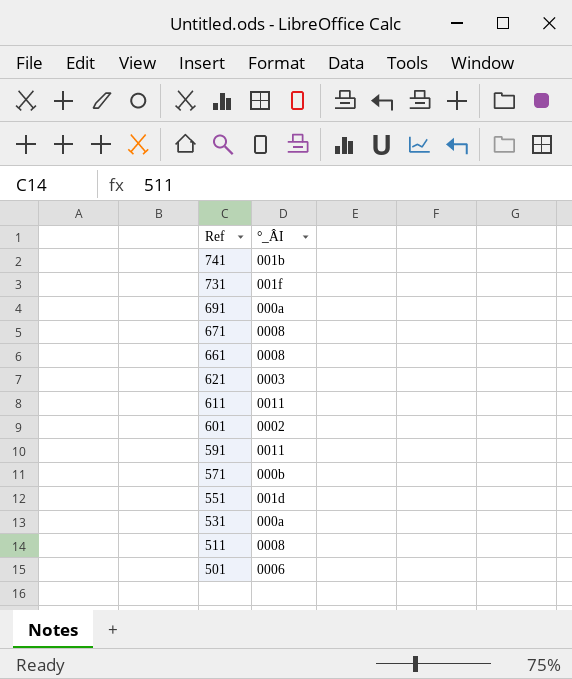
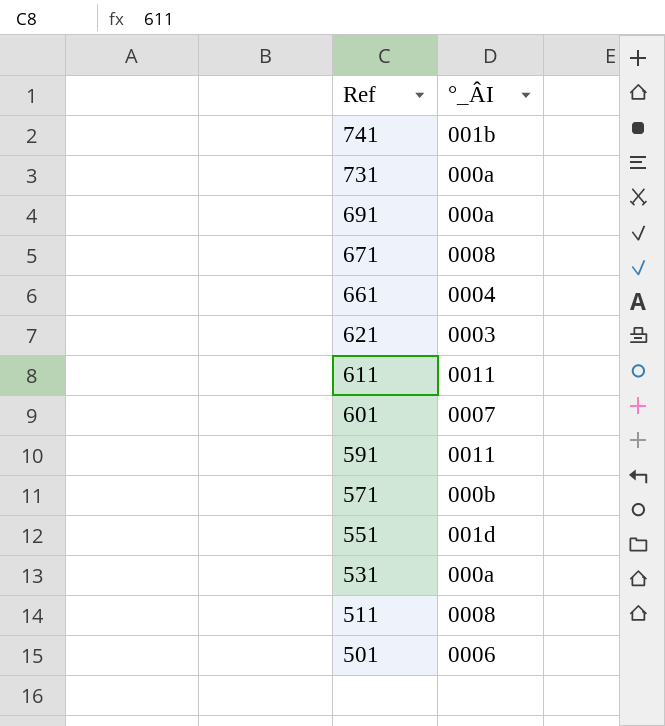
731 | °_ÂI: 001f -> 000a
661 | °_ÂI: 0008 -> 0004
601 | °_ÂI: 0002 -> 0007

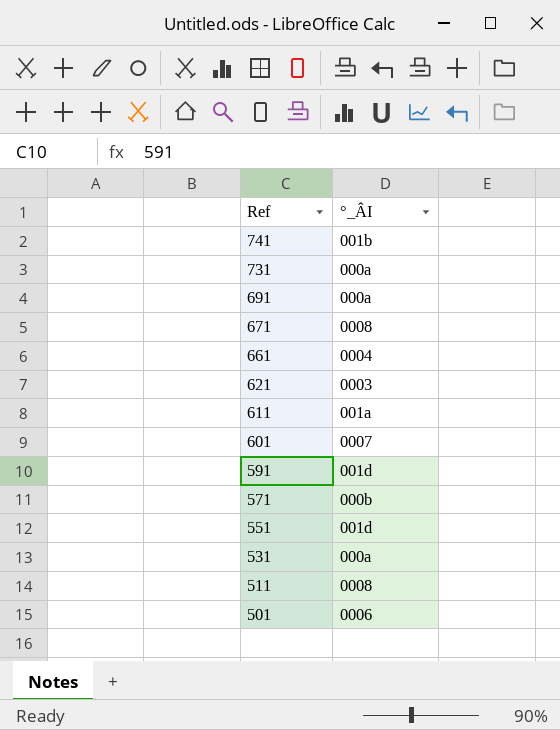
611 | °_ÂI: 0011 -> 001a
591 | °_ÂI: 0011 -> 001d

